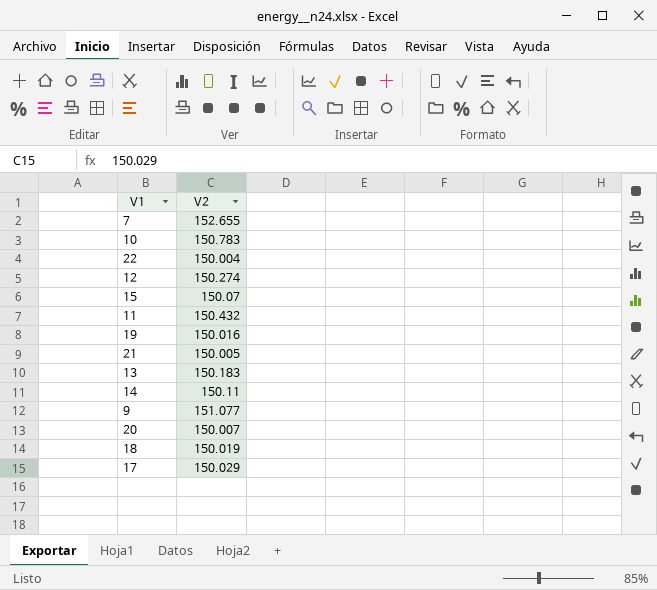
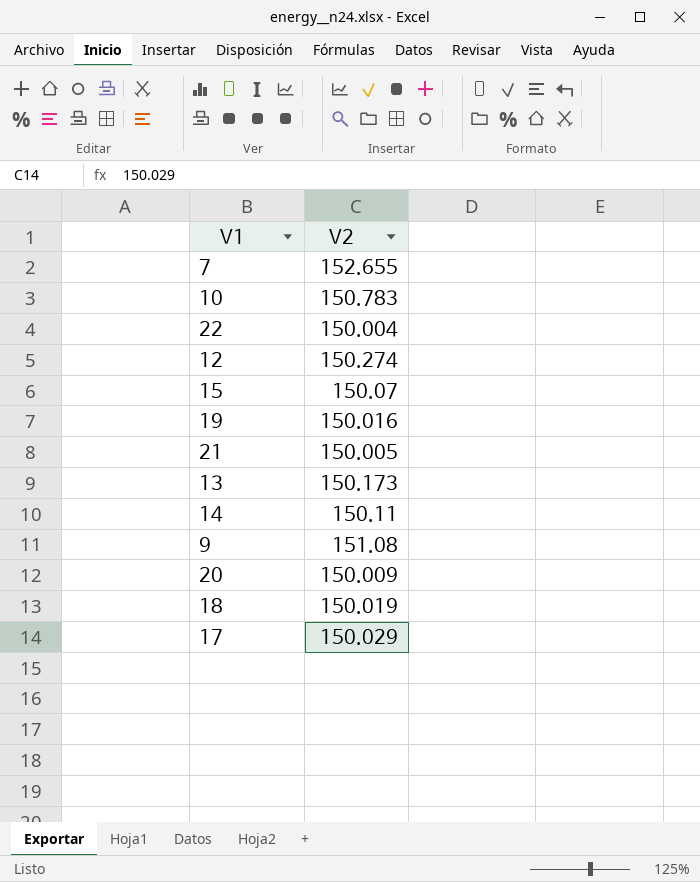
row 11: 150.432 -> none
13 | V2: 150.183 -> 150.173
9 | V2: 151.077 -> 151.08
20 | V2: 150.007 -> 150.009

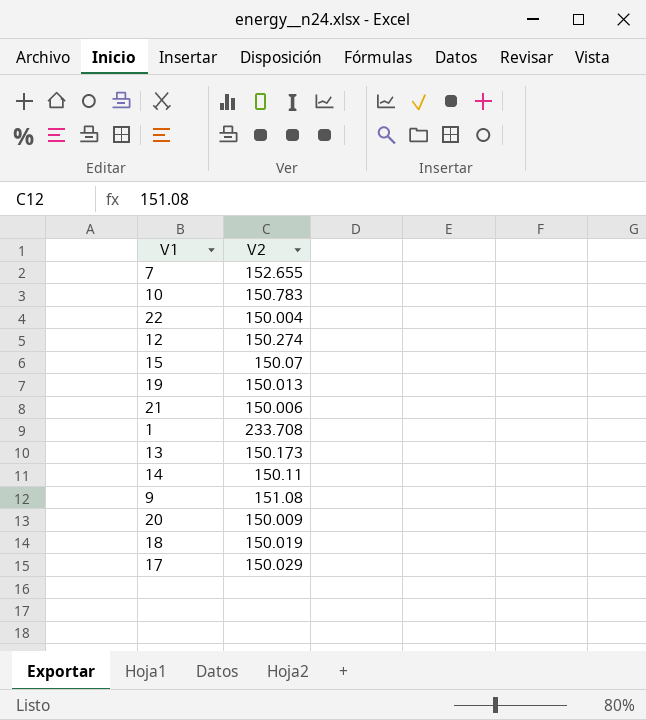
19 | V2: 150.016 -> 150.013
21 | V2: 150.005 -> 150.006
row 1: none -> 233.708

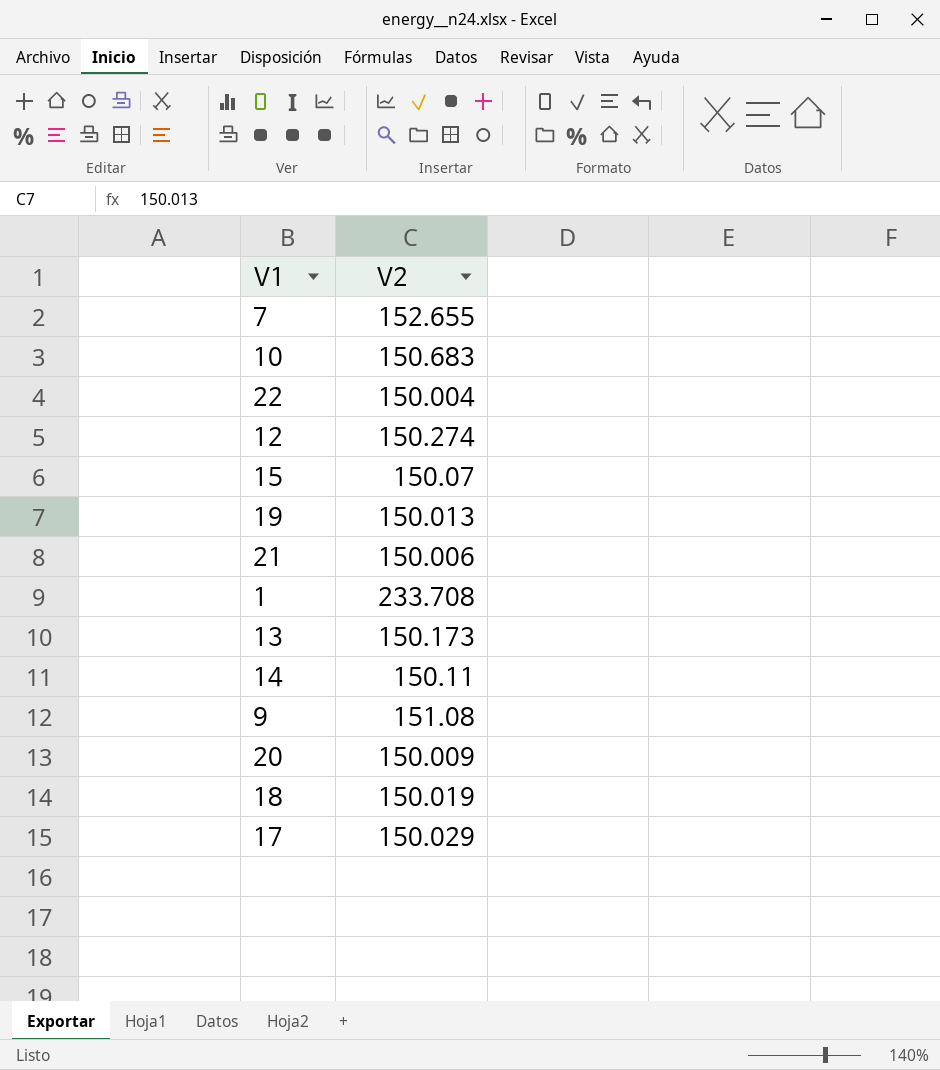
10 | V2: 150.783 -> 150.683

